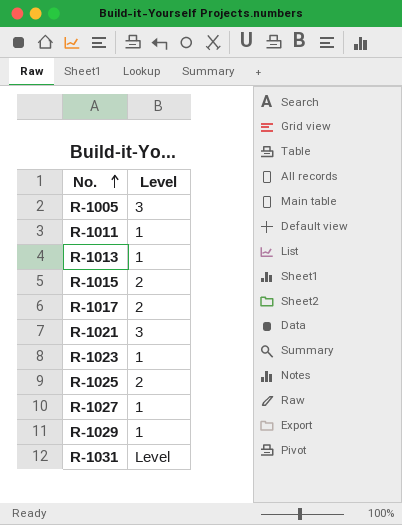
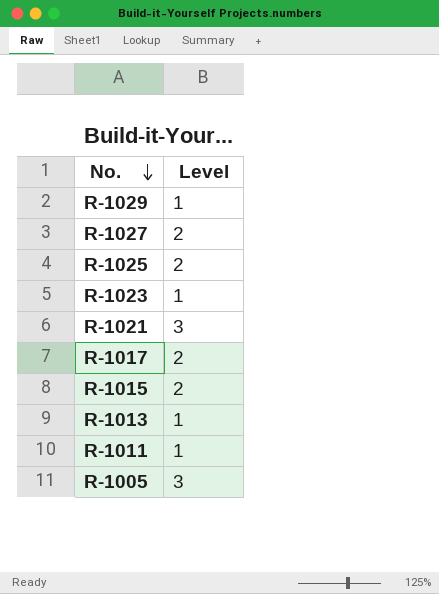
row order: No. ascending -> No. descending
row R-1031: Level -> none
R-1027 | Level: 1 -> 2

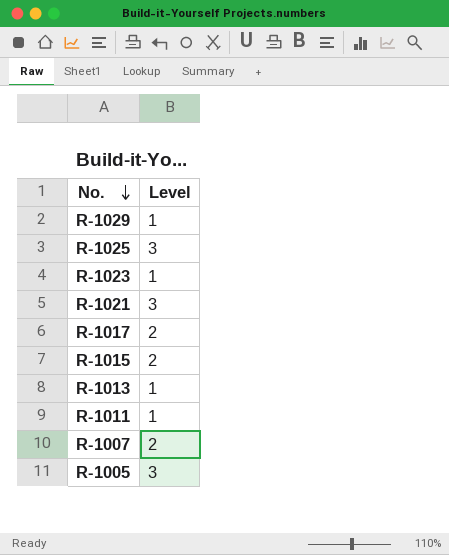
row R-1027: 2 -> none
R-1025 | Level: 2 -> 3
row R-1007: none -> 2

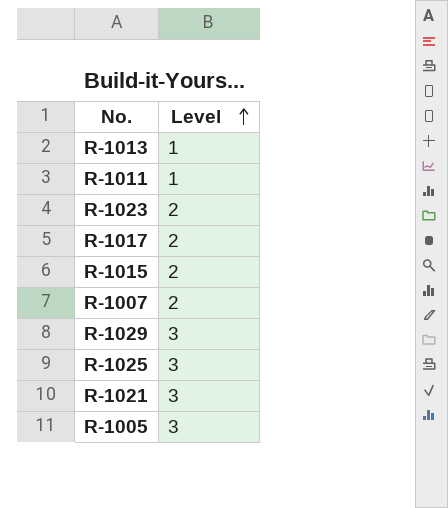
row order: No. descending -> Level ascending
R-1023 | Level: 1 -> 2
R-1029 | Level: 1 -> 3

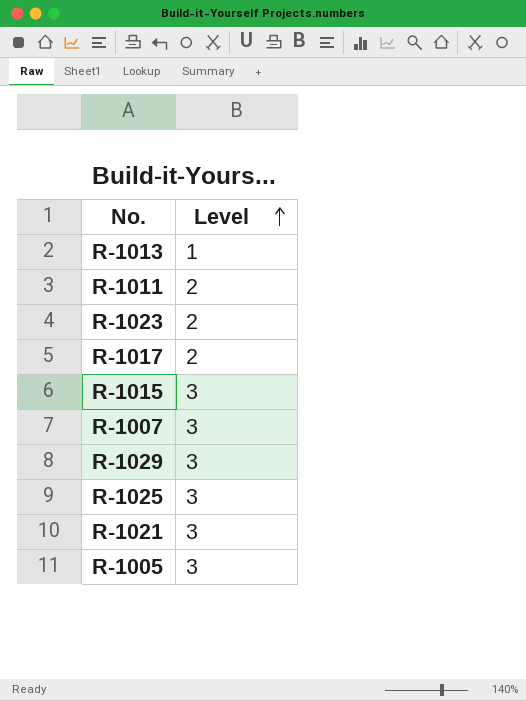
R-1011 | Level: 1 -> 2
R-1015 | Level: 2 -> 3
R-1007 | Level: 2 -> 3

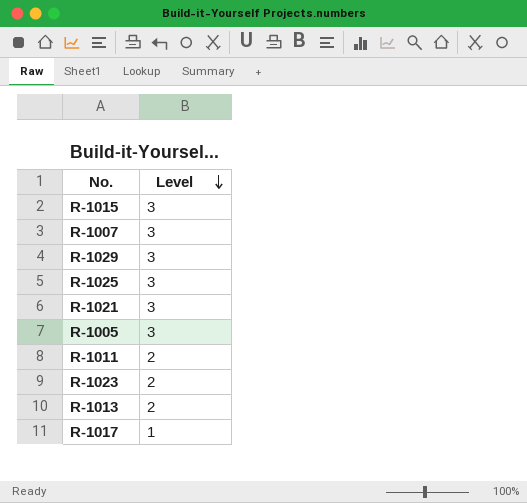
row order: Level ascending -> Level descending
R-1013 | Level: 1 -> 2
R-1017 | Level: 2 -> 1

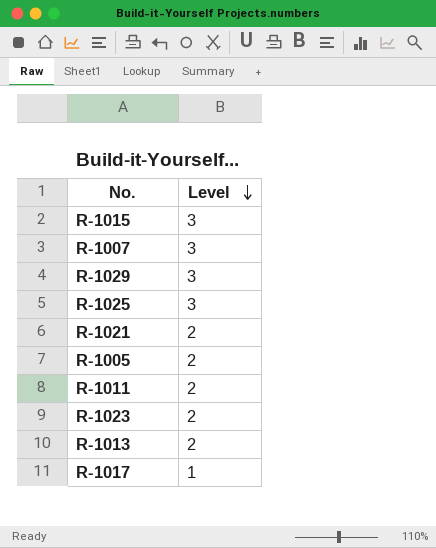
R-1021 | Level: 3 -> 2
R-1005 | Level: 3 -> 2

